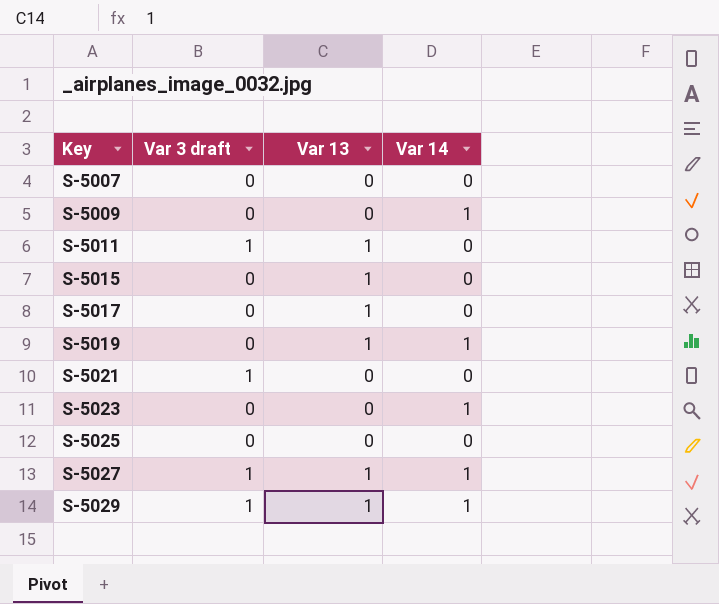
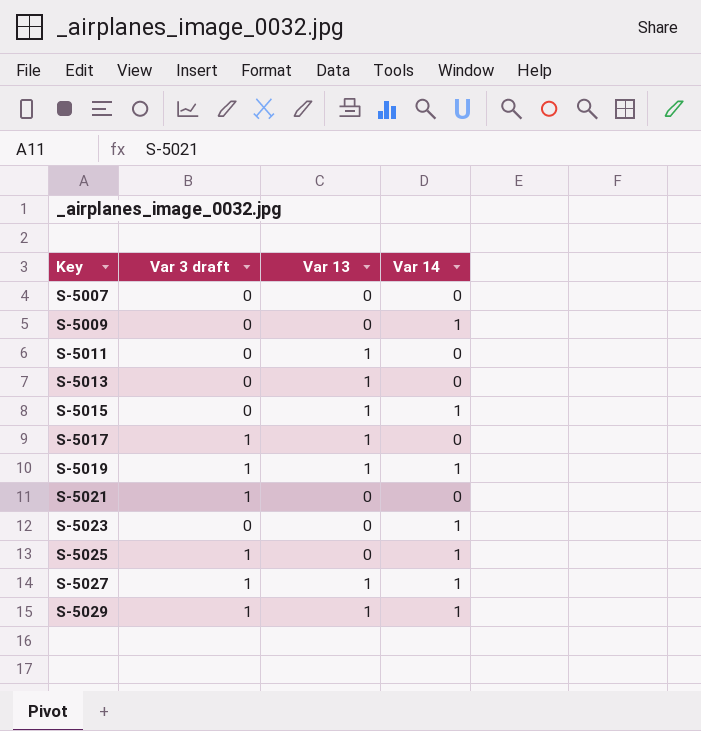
S-5011 | Var 3 draft: 1 -> 0
row S-5013: none -> 0 | 1 | 0
S-5015 | Var 14: 0 -> 1
S-5017 | Var 3 draft: 0 -> 1
S-5019 | Var 3 draft: 0 -> 1
S-5025 | Var 3 draft: 0 -> 1
S-5025 | Var 14: 0 -> 1

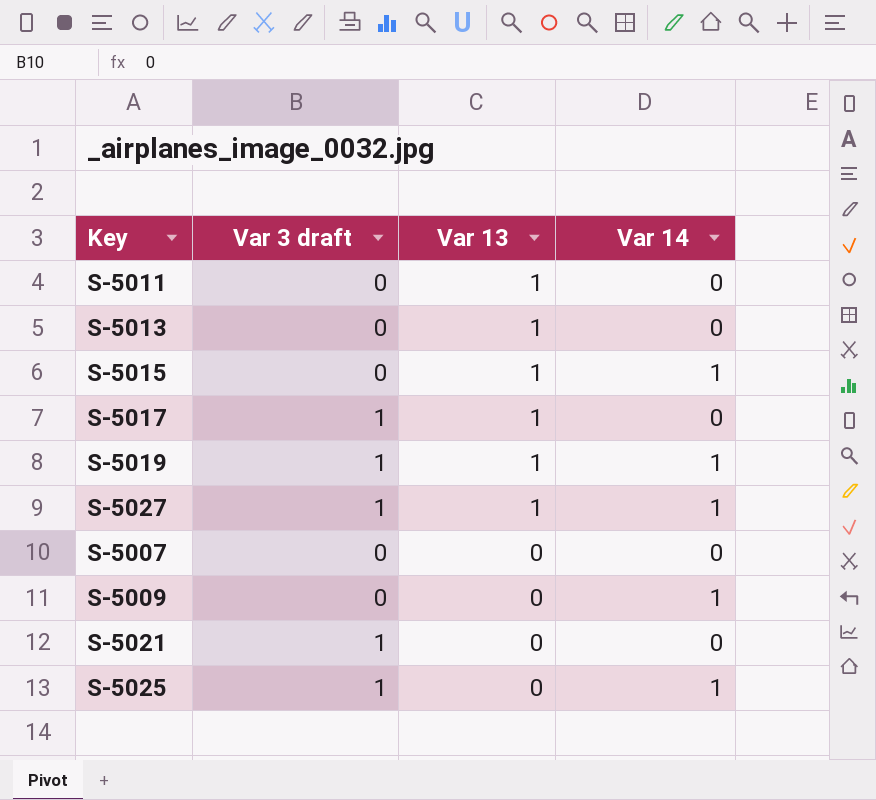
row order: Key ascending -> Var 13 descending
row S-5023: 0 | 0 | 1 -> none
row S-5029: 1 | 1 | 1 -> none

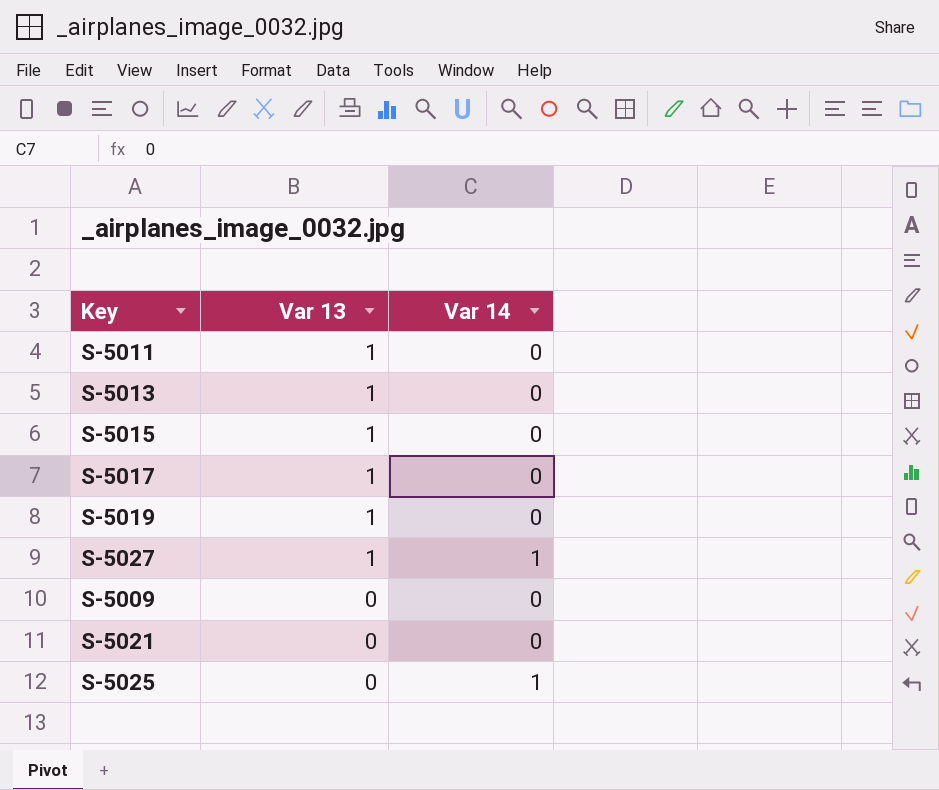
column Var 3 draft | position: 2 -> none
row S-5007: 0 | 0 | 0 -> none
S-5015 | Var 14: 1 -> 0
S-5019 | Var 14: 1 -> 0
S-5009 | Var 14: 1 -> 0

